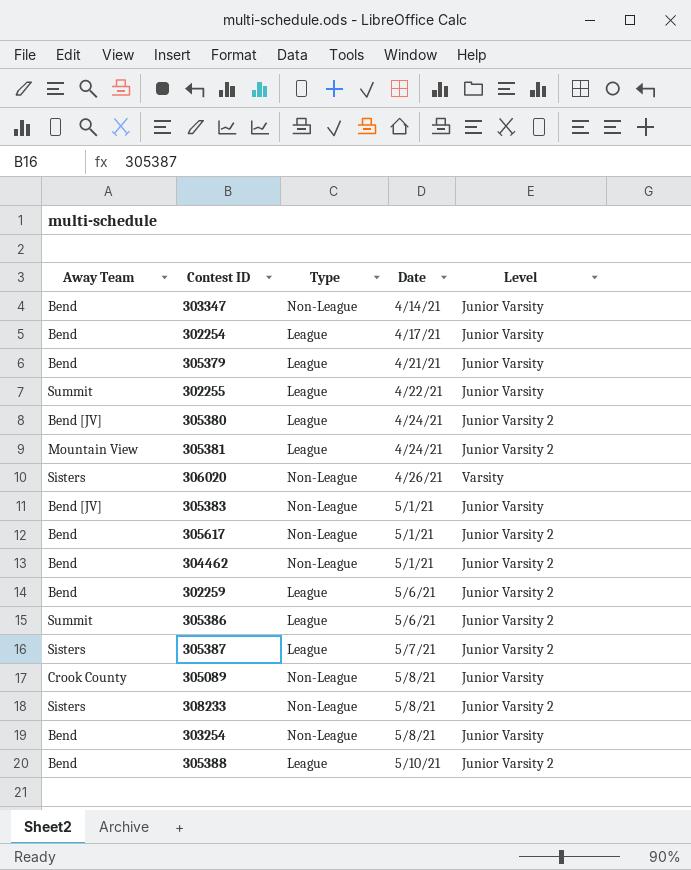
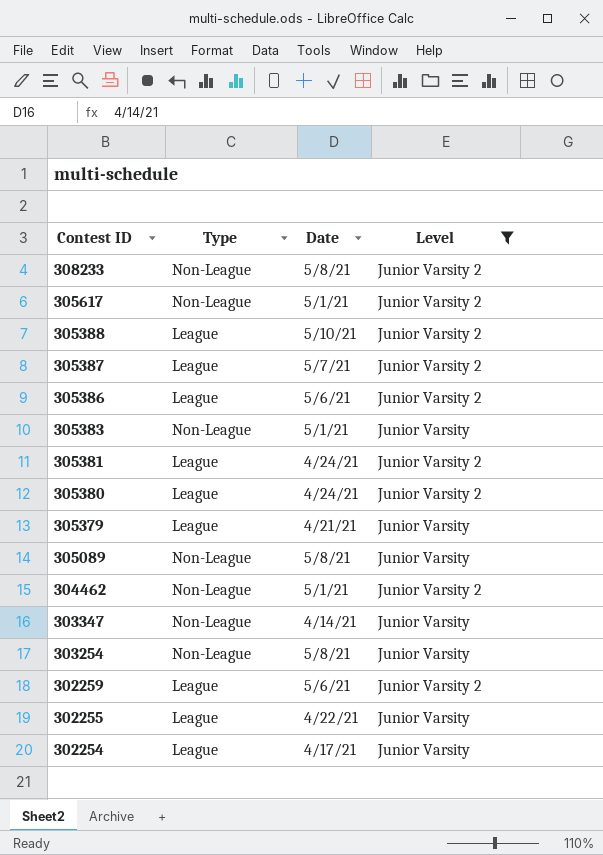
filter: none -> Level != Varsity
row order: Date ascending -> Contest ID descending
column Away Team | position: 1 -> none

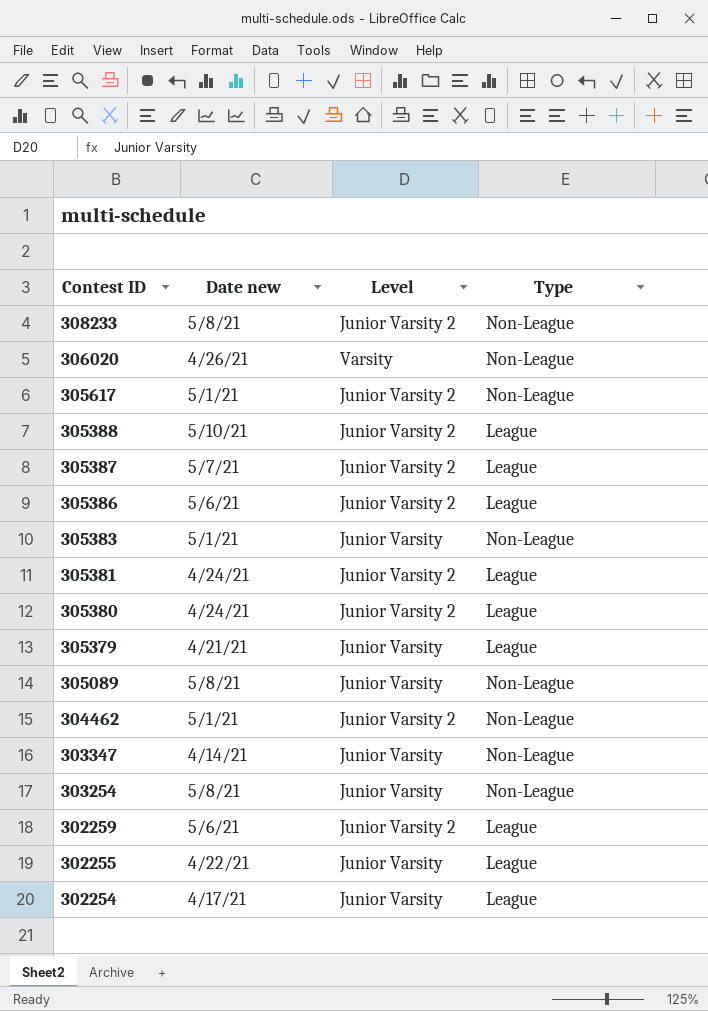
filter: Level != Varsity -> none
column name: Date -> Date new
column Type | position: 2 -> 4

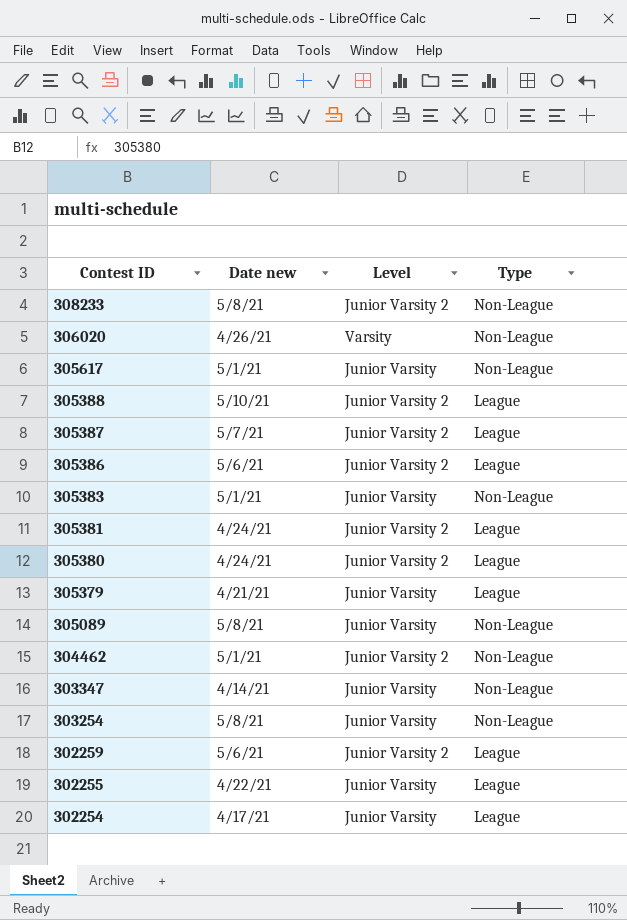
305617 | Level: Junior Varsity 2 -> Junior Varsity

